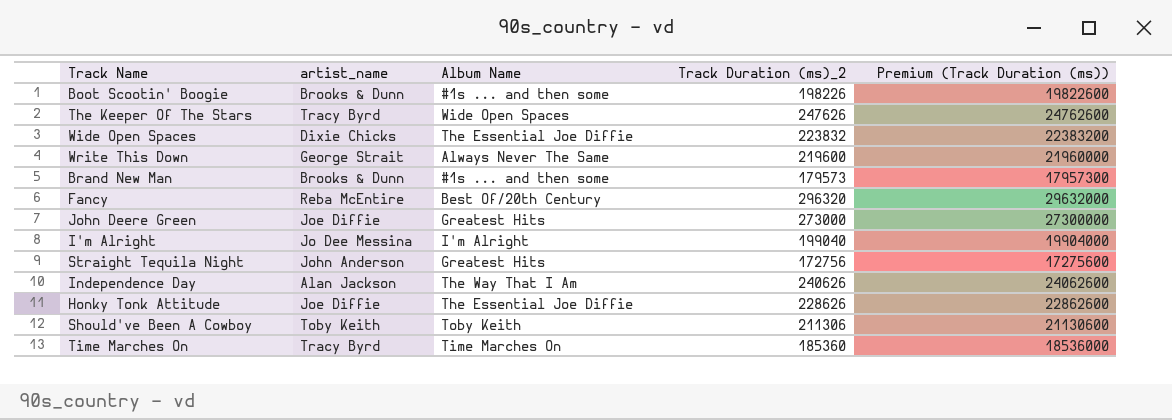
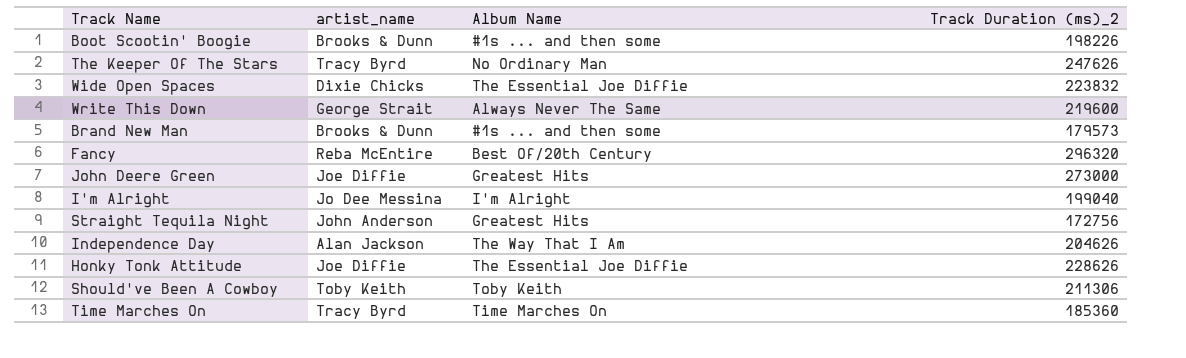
column Premium (Track Duration (ms)) | formula: [Track Duration (ms)_2] * 100 -> none
The Keeper Of The Stars | Album Name: Wide Open Spaces -> No Ordinary Man
Independence Day | Track Duration (ms)_2: 240626 -> 204626

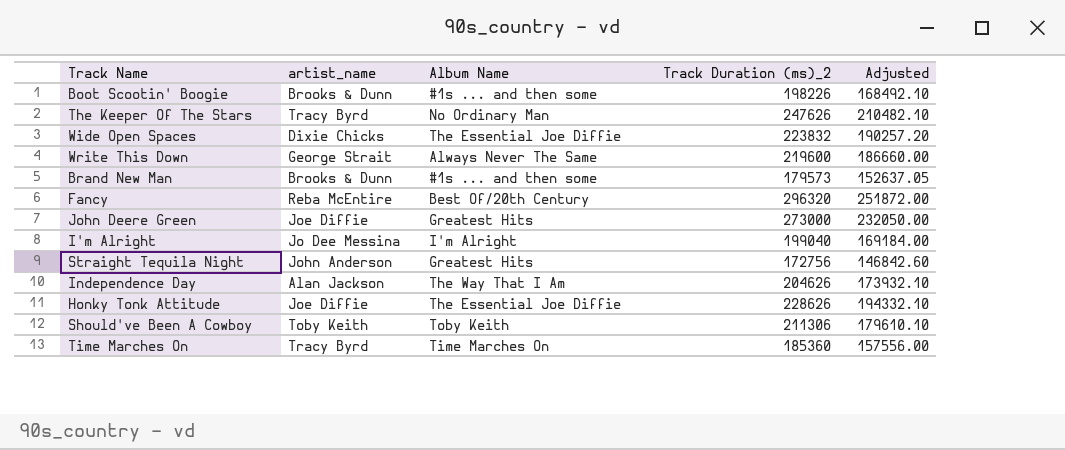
column Adjusted | formula: none -> [Track Duration (ms)_2] * 0.85

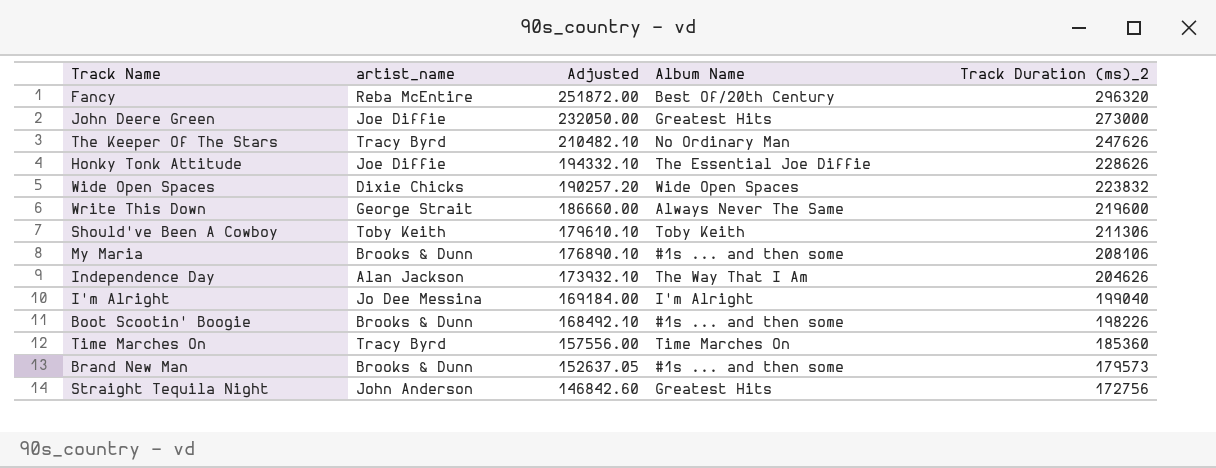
row order: none -> Adjusted descending
column Adjusted | position: 5 -> 3
Wide Open Spaces | Album Name: The Essential Joe Diffie -> Wide Open Spaces
row My Maria: none -> Brooks & Dunn | 176890.10 | #1s ... and then some | 208106

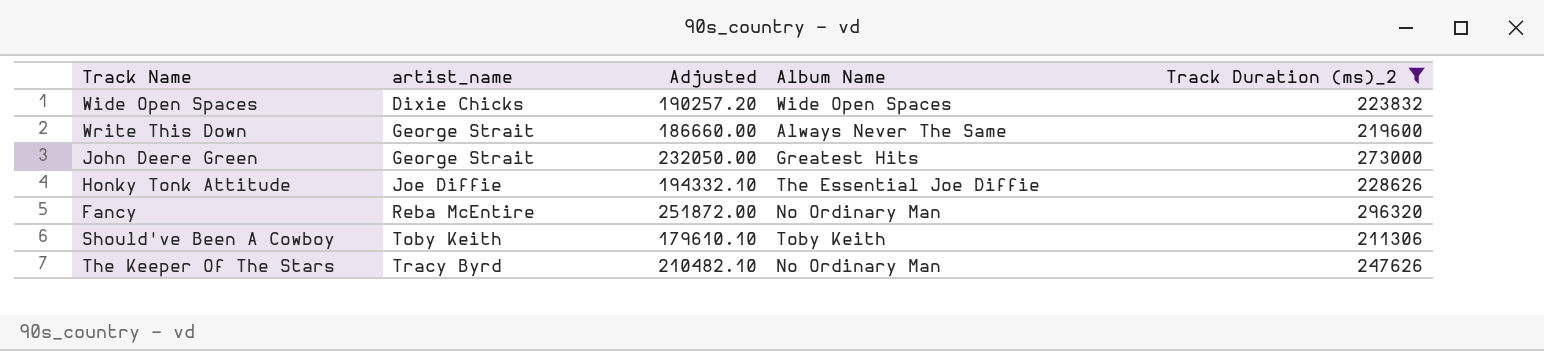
filter: none -> Track Duration (ms)_2 >= 211306
row order: Adjusted descending -> artist_name ascending
John Deere Green | artist_name: Joe Diffie -> George Strait
Fancy | Album Name: Best Of/20th Century -> No Ordinary Man

